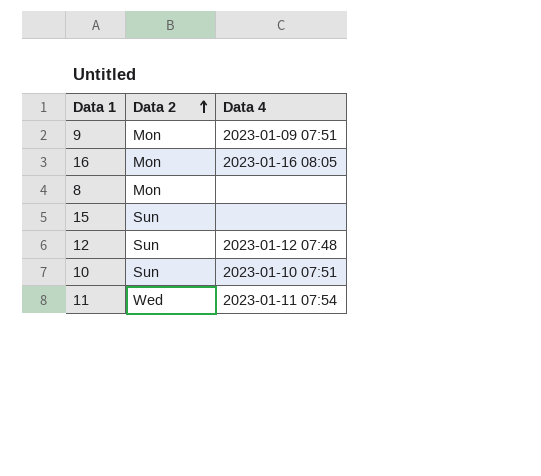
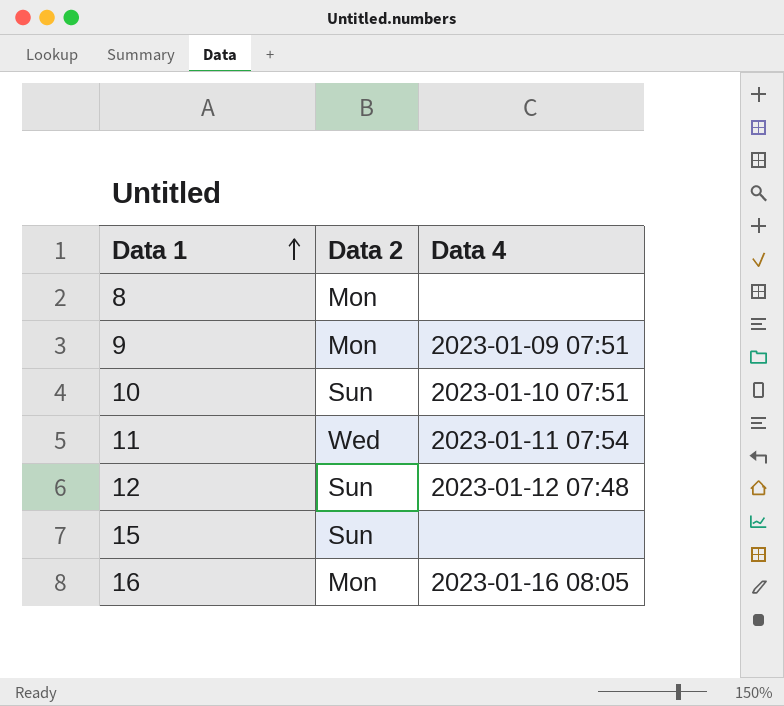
row order: Data 2 ascending -> Data 1 ascending

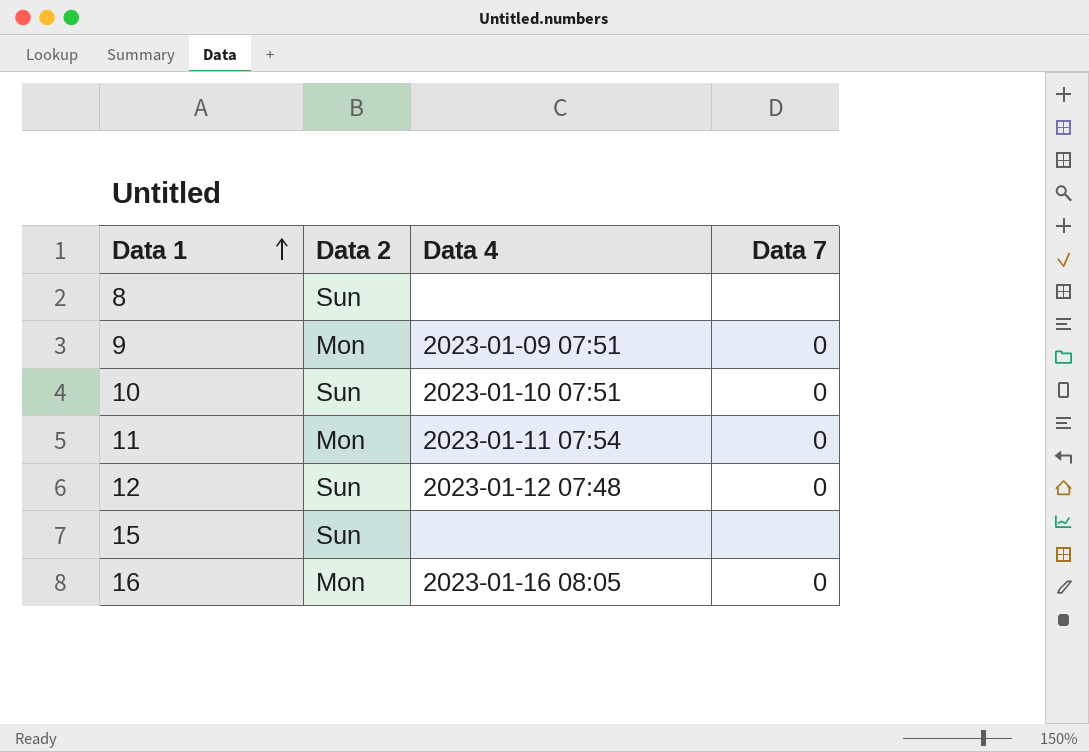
column Data 7 | position: none -> 4
8 | Data 2: Mon -> Sun
11 | Data 2: Wed -> Mon

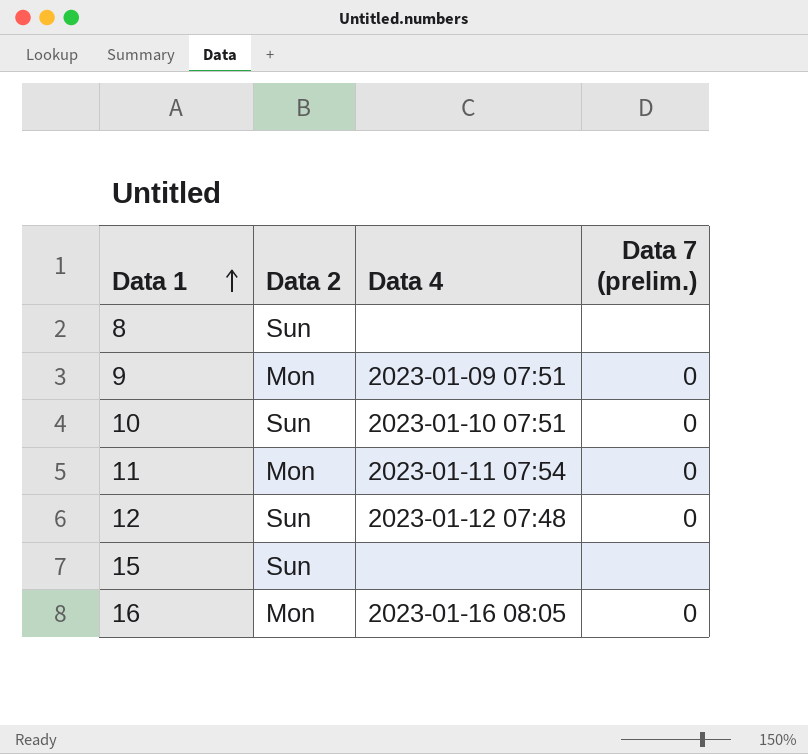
column name: Data 7 -> Data 7 (prelim.)

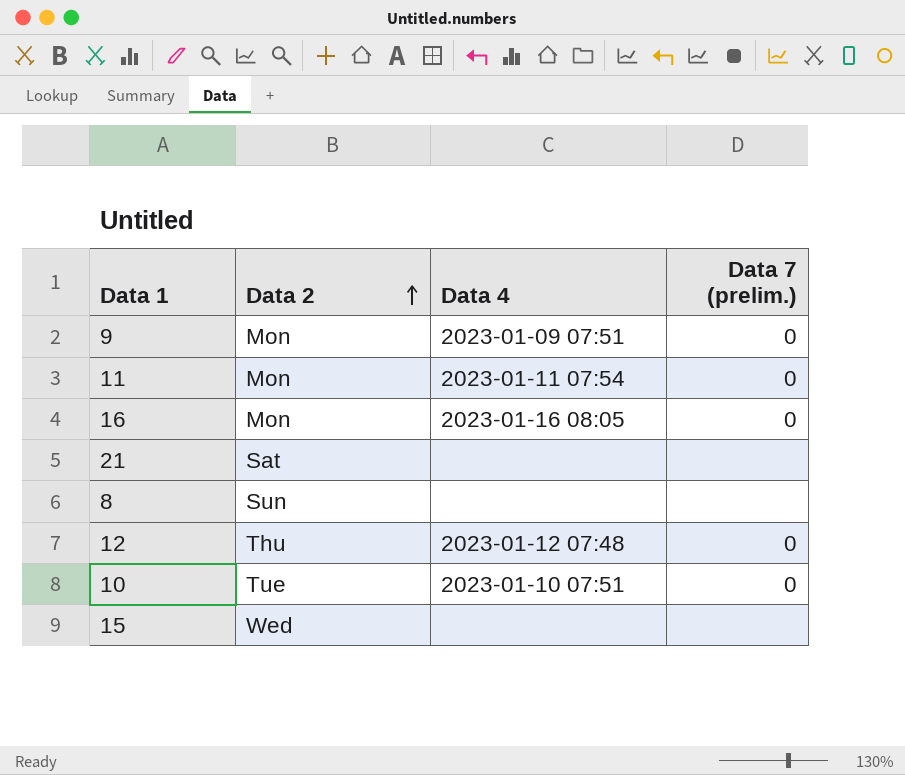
row order: Data 1 ascending -> Data 2 ascending
row 21: none -> Sat | none | none
12 | Data 2: Sun -> Thu
10 | Data 2: Sun -> Tue
15 | Data 2: Sun -> Wed

